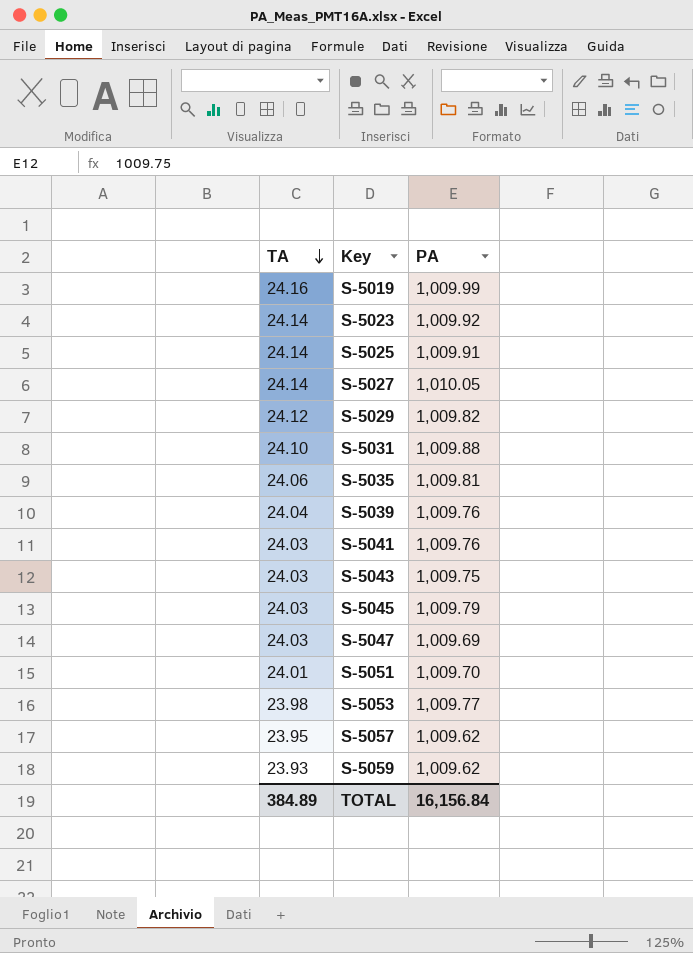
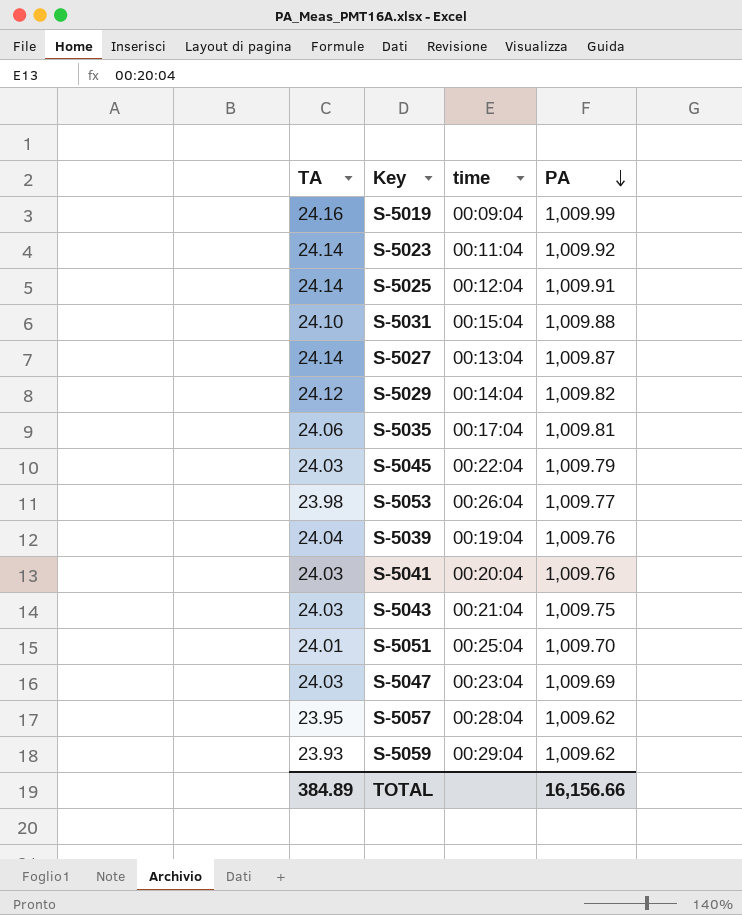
row order: TA descending -> PA descending
column time | position: none -> 3
S-5027 | PA: 1,010.05 -> 1,009.87
TOTAL | PA: 16,156.84 -> 16,156.66

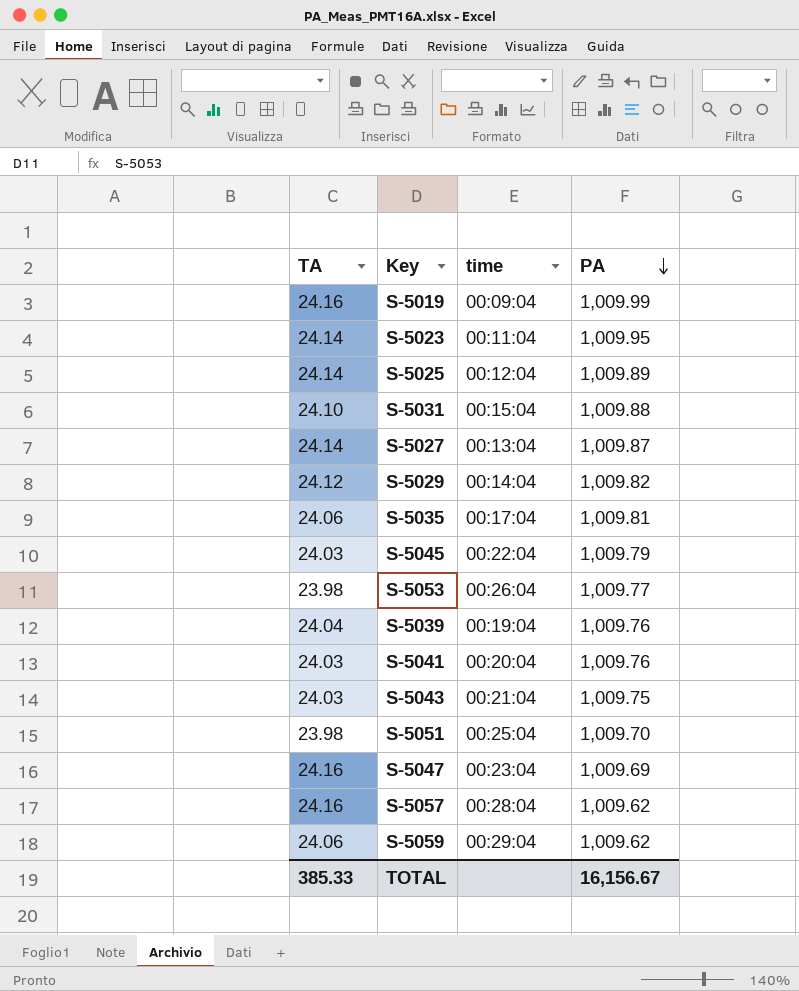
S-5023 | PA: 1,009.92 -> 1,009.95
S-5025 | PA: 1,009.91 -> 1,009.89
S-5051 | TA: 24.01 -> 23.98
S-5047 | TA: 24.03 -> 24.16
S-5057 | TA: 23.95 -> 24.16
S-5059 | TA: 23.93 -> 24.06
TOTAL | TA: 384.89 -> 385.33
TOTAL | PA: 16,156.66 -> 16,156.67

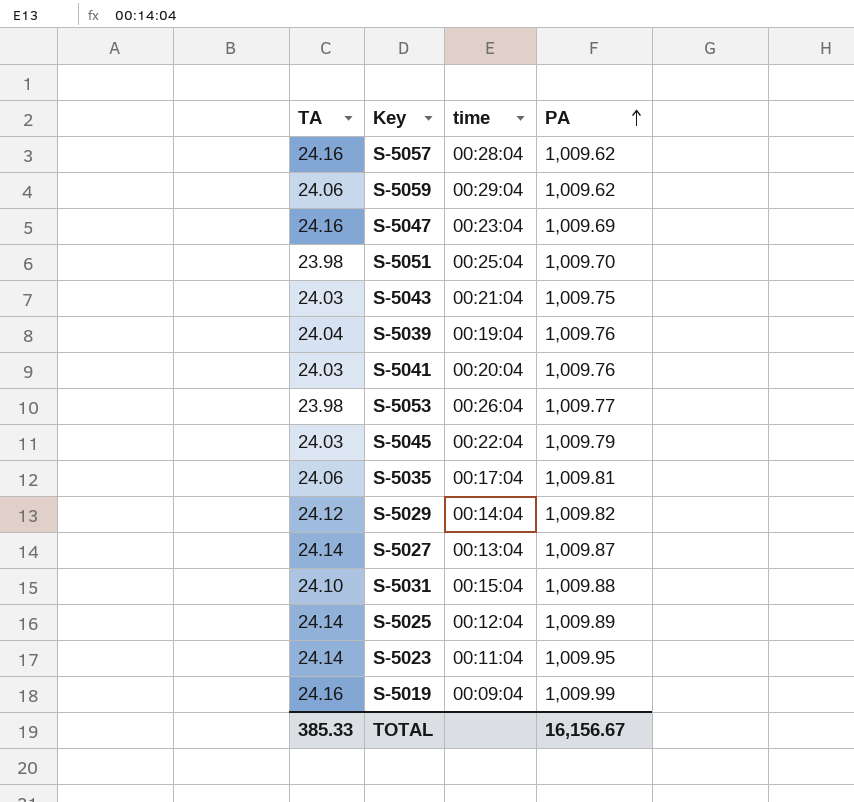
row order: PA descending -> PA ascending

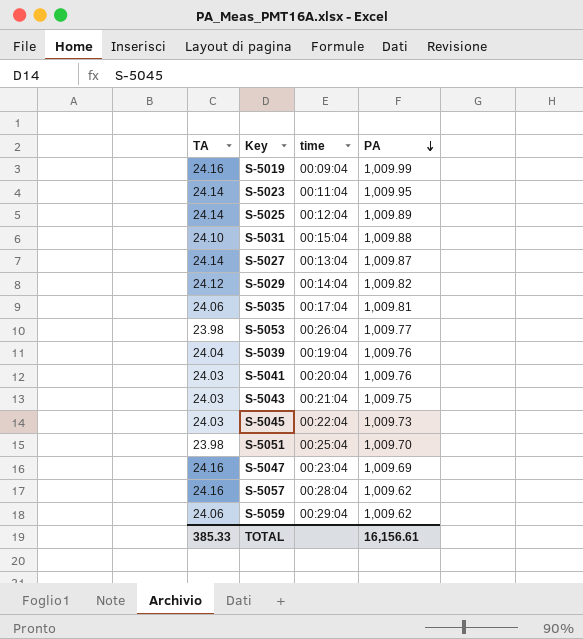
row order: PA ascending -> PA descending
S-5045 | PA: 1,009.79 -> 1,009.73
TOTAL | PA: 16,156.67 -> 16,156.61

